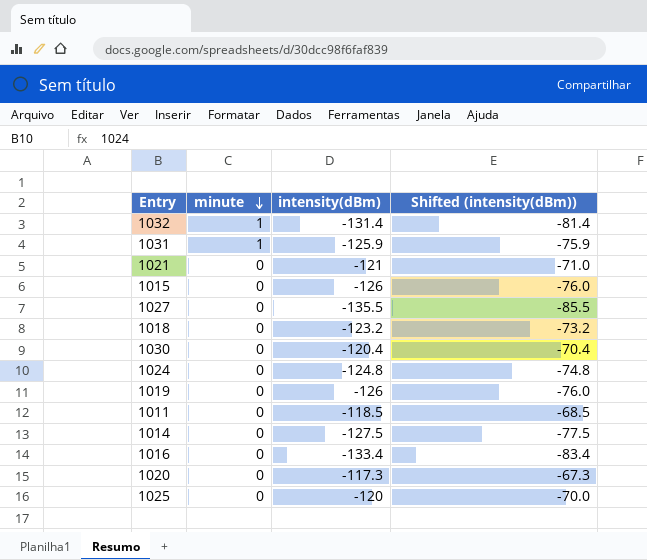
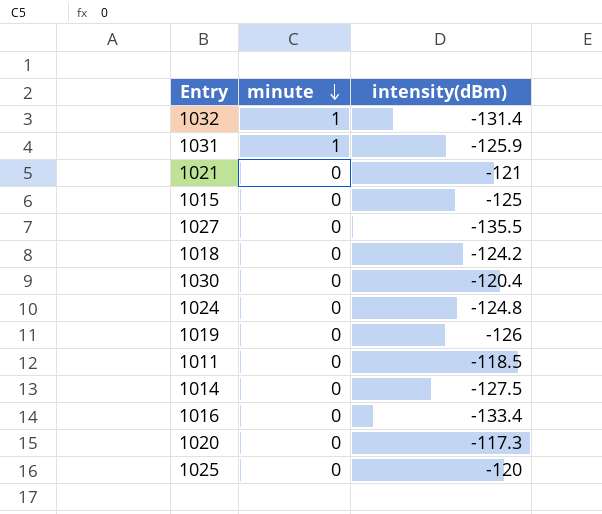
column Shifted (intensity(dBm)) | formula: [intensity(dBm)] + 50 -> none
1015 | intensity(dBm): -126 -> -125
1018 | intensity(dBm): -123.2 -> -124.2

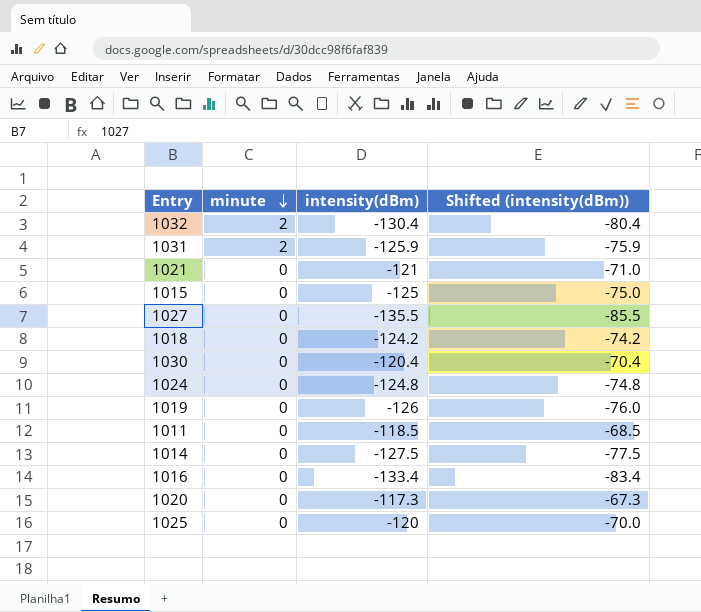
column Shifted (intensity(dBm)) | formula: none -> [intensity(dBm)] + 50
1032 | minute: 1 -> 2
1032 | intensity(dBm): -131.4 -> -130.4
1031 | minute: 1 -> 2

